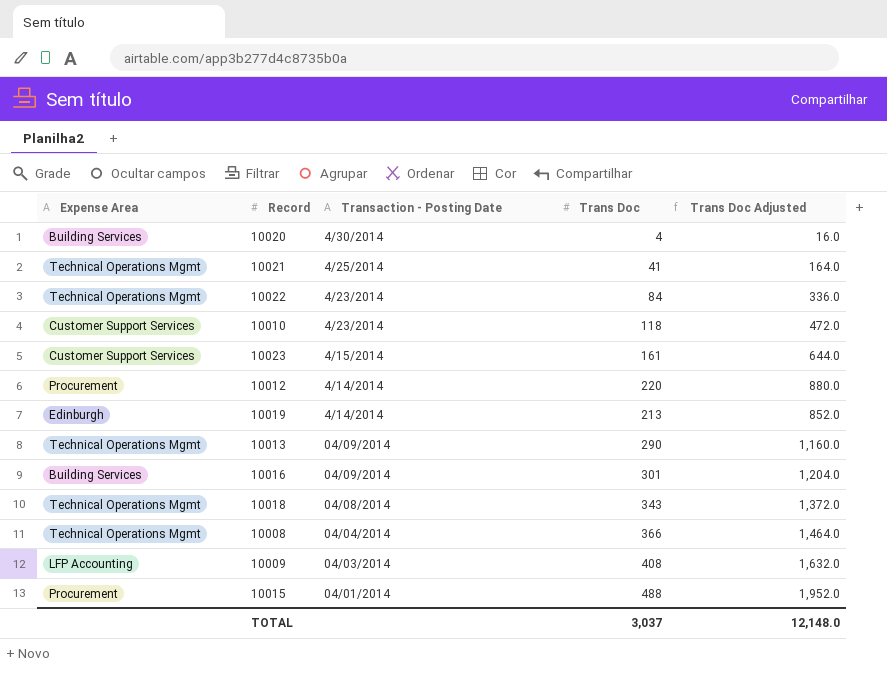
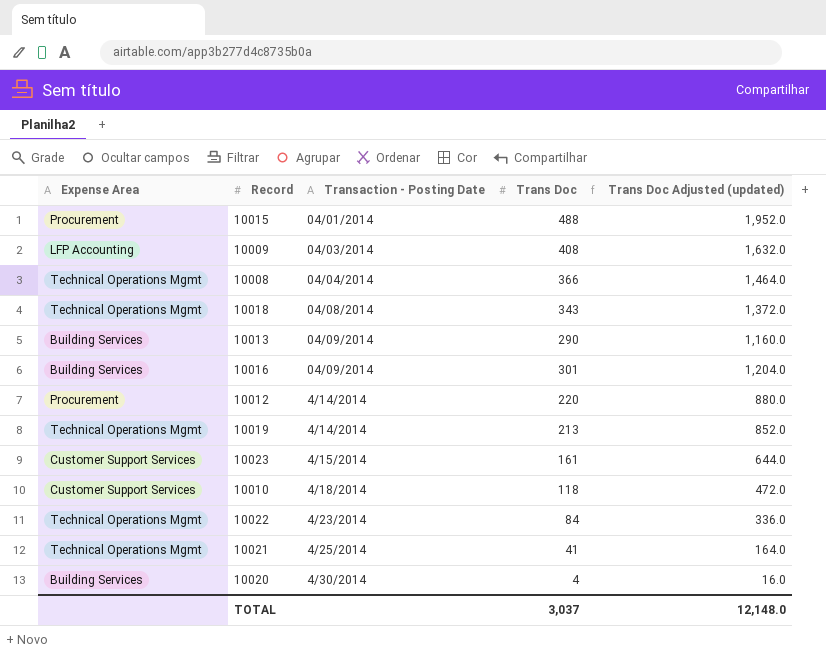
row order: Transaction - Posting Date descending -> Transaction - Posting Date ascending
column name: Trans Doc Adjusted -> Trans Doc Adjusted (updated)
10013 | Expense Area: Technical Operations Mgmt -> Building Services
10019 | Expense Area: Edinburgh -> Technical Operations Mgmt
10010 | Transaction - Posting Date: 4/23/2014 -> 4/18/2014

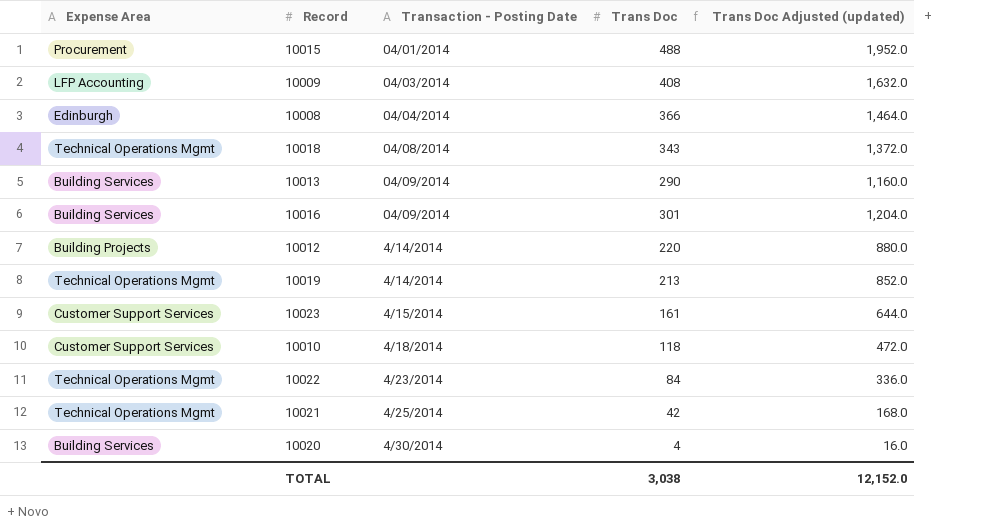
10008 | Expense Area: Technical Operations Mgmt -> Edinburgh
10012 | Expense Area: Procurement -> Building Projects
10021 | Trans Doc: 41 -> 42
10021 | Trans Doc Adjusted (updated): 164.0 -> 168.0
TOTAL | Trans Doc: 3,037 -> 3,038
TOTAL | Trans Doc Adjusted (updated): 12,148.0 -> 12,152.0

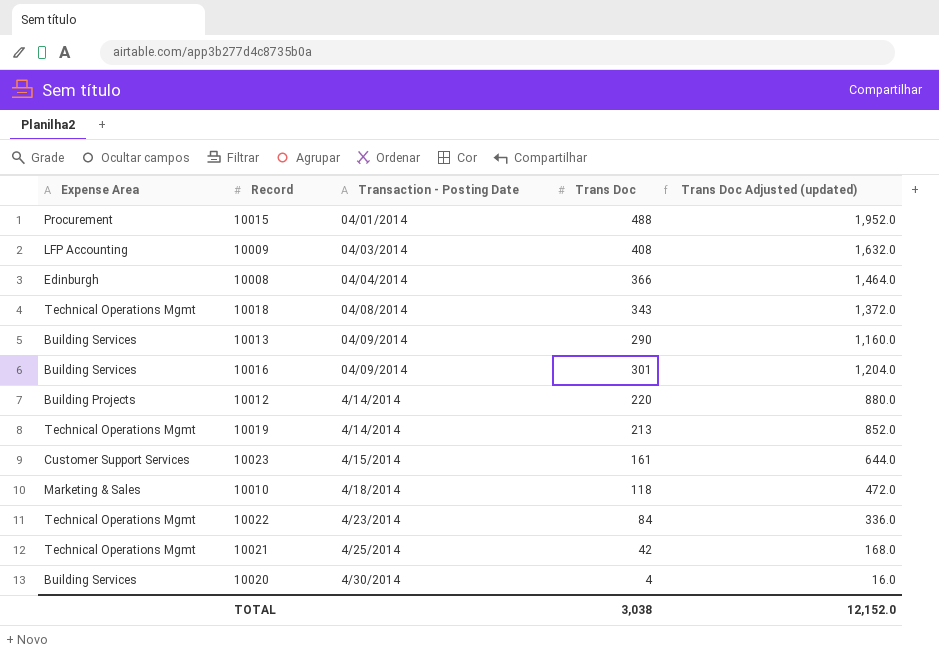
10010 | Expense Area: Customer Support Services -> Marketing & Sales

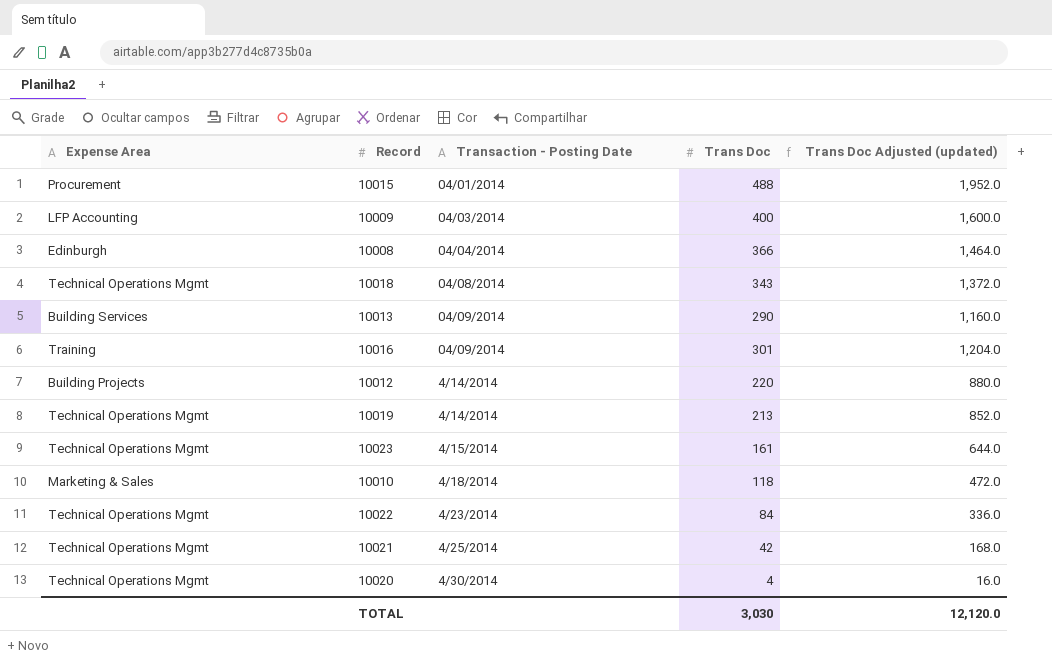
10009 | Trans Doc: 408 -> 400
10009 | Trans Doc Adjusted (updated): 1,632.0 -> 1,600.0
10016 | Expense Area: Building Services -> Training
10023 | Expense Area: Customer Support Services -> Technical Operations Mgmt
10020 | Expense Area: Building Services -> Technical Operations Mgmt
TOTAL | Trans Doc: 3,038 -> 3,030
TOTAL | Trans Doc Adjusted (updated): 12,152.0 -> 12,120.0

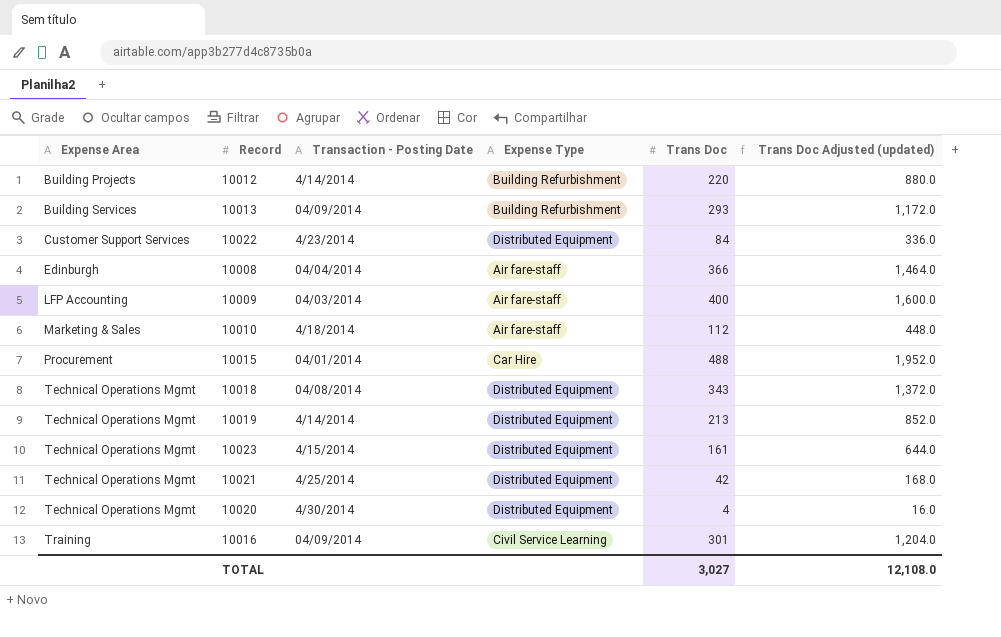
row order: Transaction - Posting Date ascending -> Expense Area ascending
column Expense Type | position: none -> 4
10013 | Trans Doc: 290 -> 293
10013 | Trans Doc Adjusted (updated): 1,160.0 -> 1,172.0
10022 | Expense Area: Technical Operations Mgmt -> Customer Support Services
10010 | Trans Doc: 118 -> 112
10010 | Trans Doc Adjusted (updated): 472.0 -> 448.0
TOTAL | Trans Doc: 3,030 -> 3,027
TOTAL | Trans Doc Adjusted (updated): 12,120.0 -> 12,108.0

